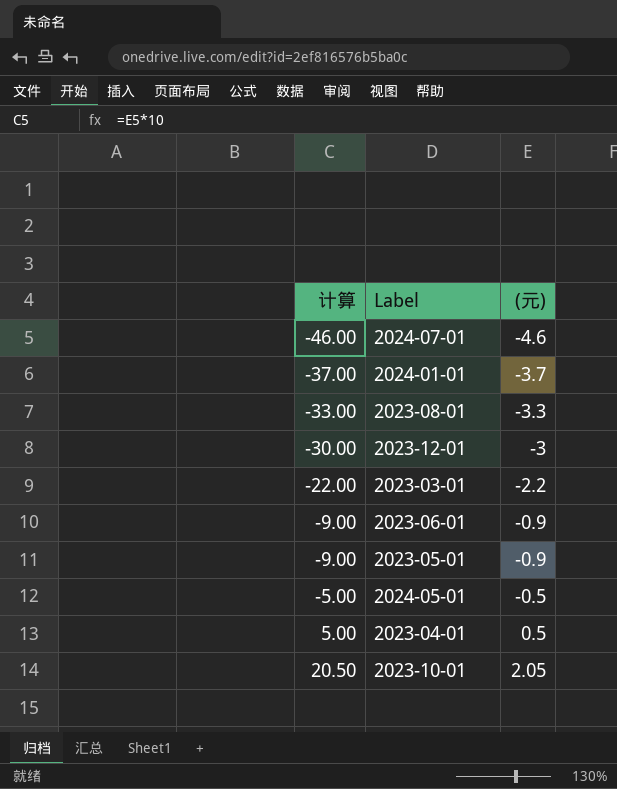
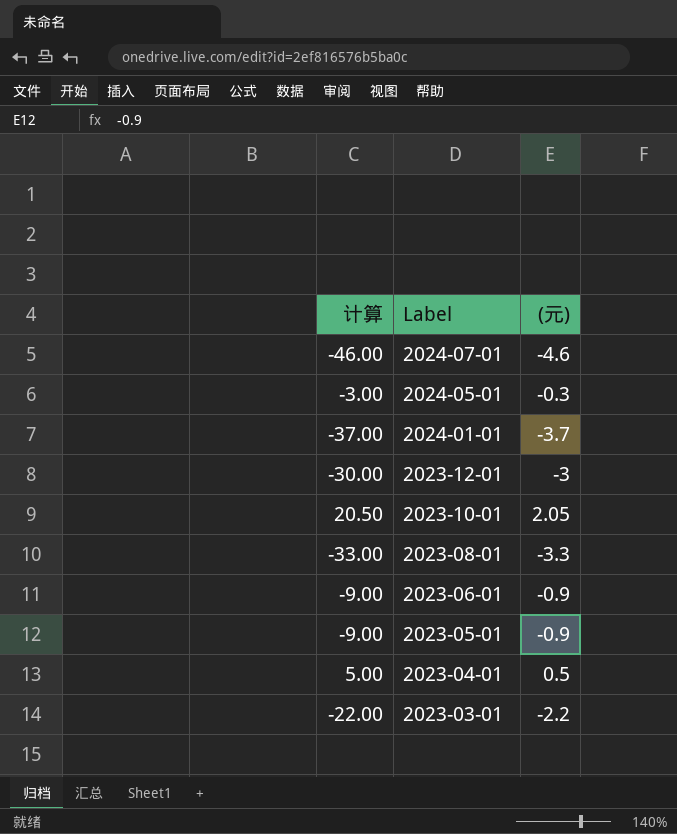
row order: 计算 ascending -> Label descending
2024-05-01 | 计算: -5.00 -> -3.00
2024-05-01 | (元): -0.5 -> -0.3

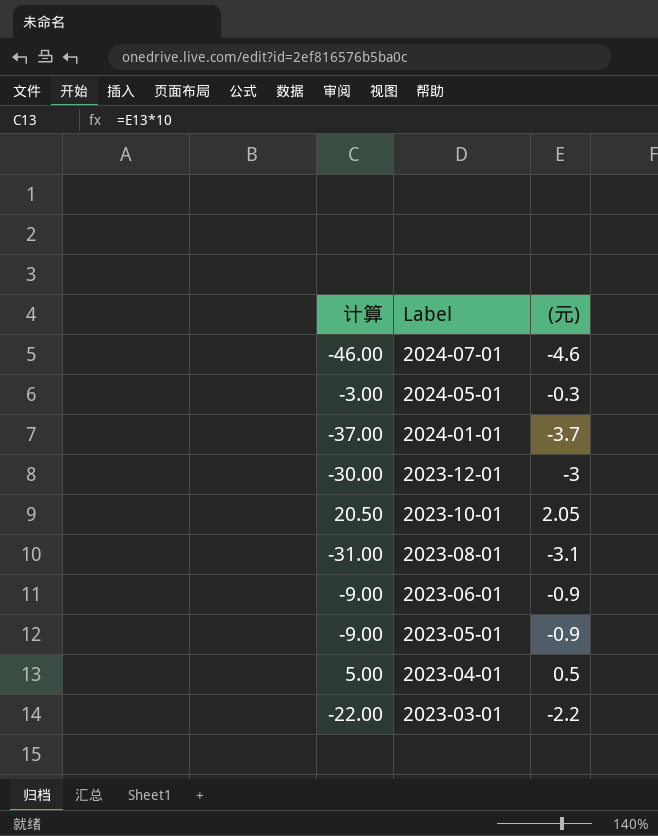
2023-08-01 | 计算: -33.00 -> -31.00
2023-08-01 | (元): -3.3 -> -3.1

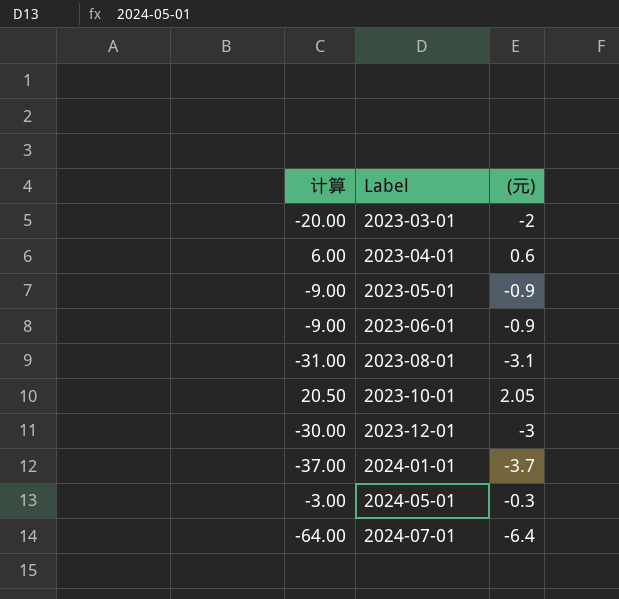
row order: Label descending -> Label ascending
2023-03-01 | 计算: -22.00 -> -20.00
2023-03-01 | (元): -2.2 -> -2
2023-04-01 | 计算: 5.00 -> 6.00
2023-04-01 | (元): 0.5 -> 0.6
2024-07-01 | 计算: -46.00 -> -64.00
2024-07-01 | (元): -4.6 -> -6.4

